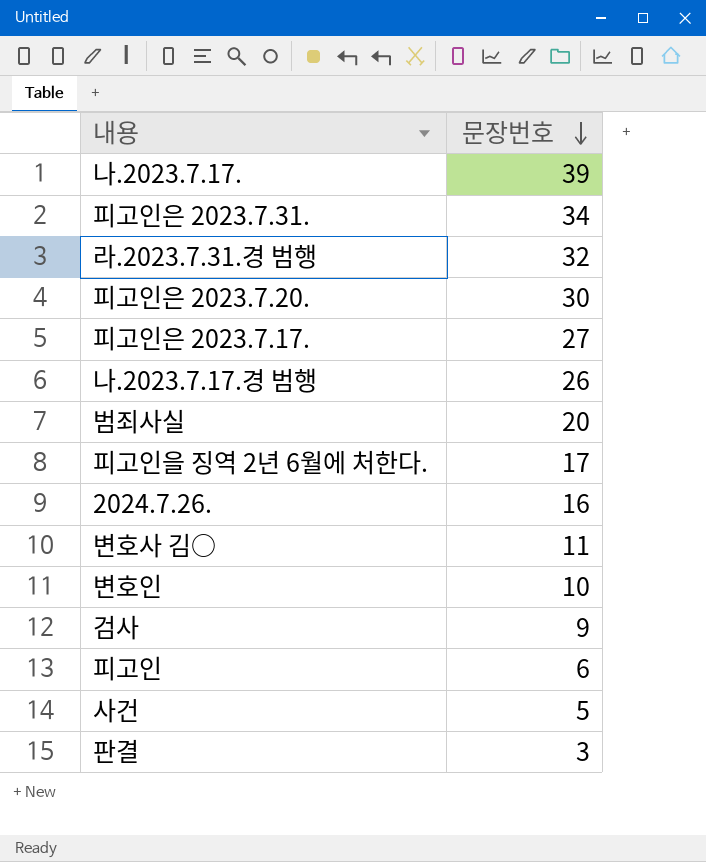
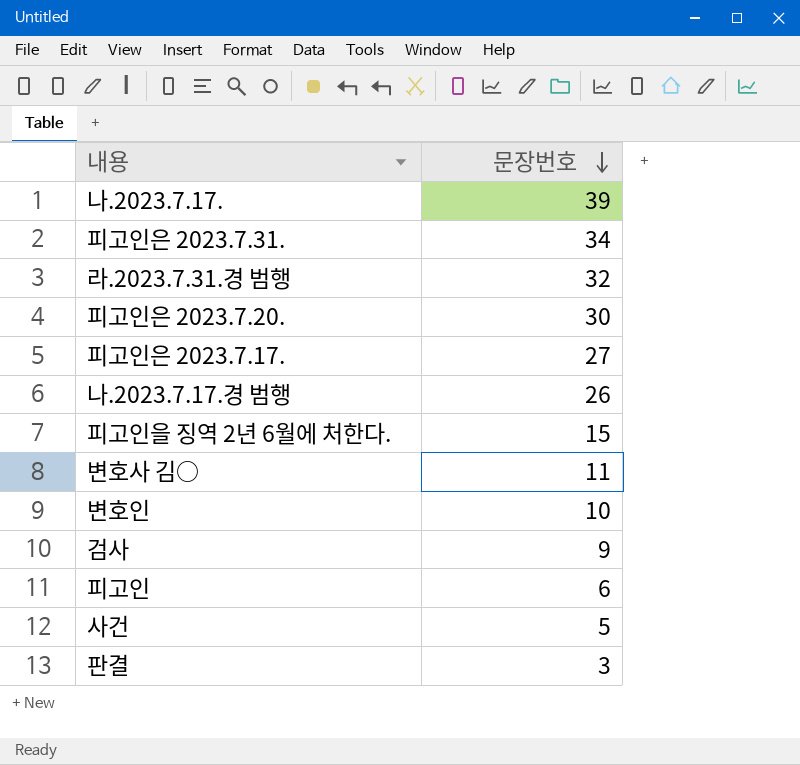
row 범죄사실: 20 -> none
row 2024.7.26.: 16 -> none
피고인을 징역 2년 6월에 처한다. | 문장번호: 17 -> 15

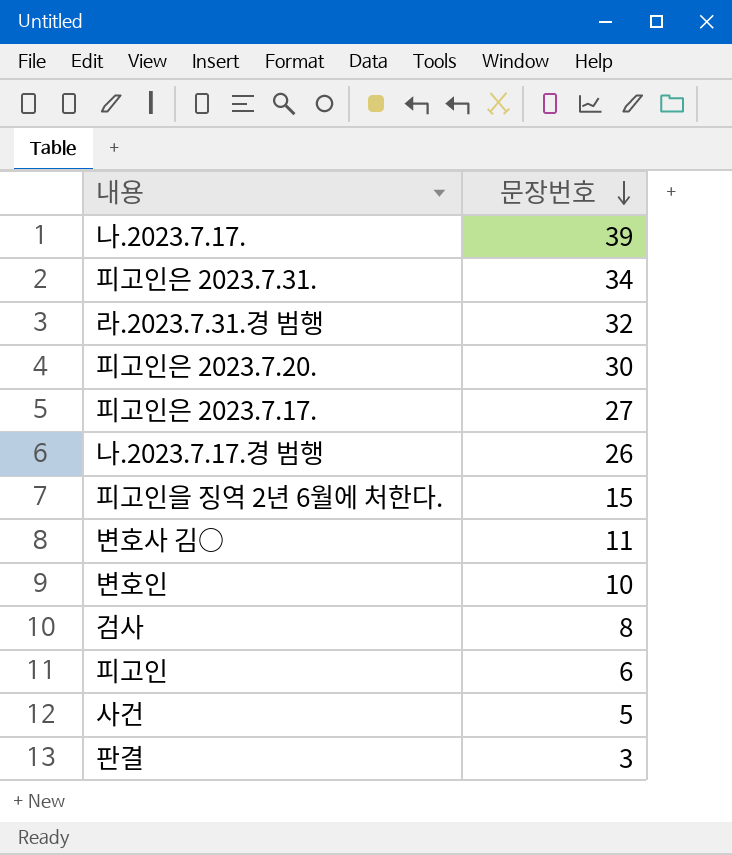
검사 | 문장번호: 9 -> 8

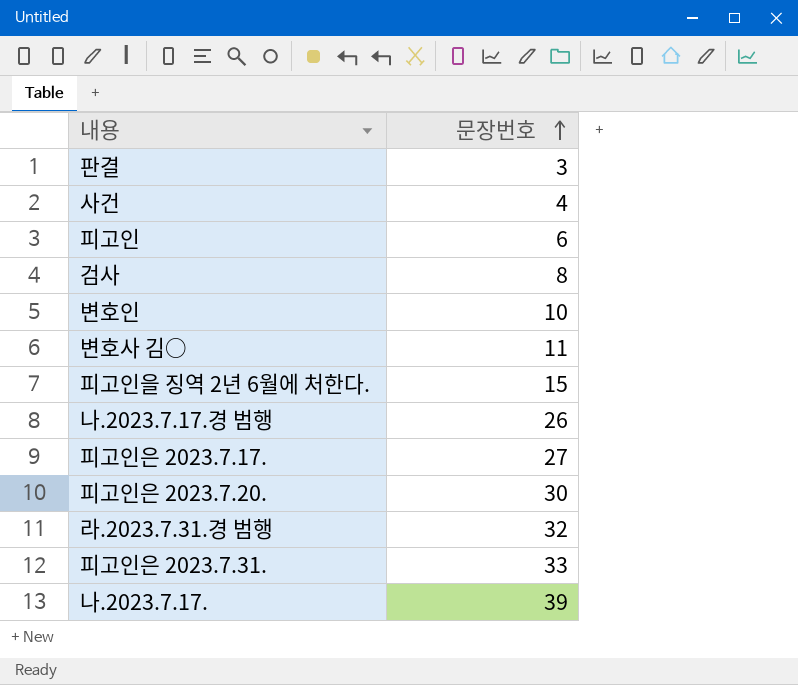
row order: 문장번호 descending -> 문장번호 ascending
사건 | 문장번호: 5 -> 4
피고인은 2023.7.31. | 문장번호: 34 -> 33

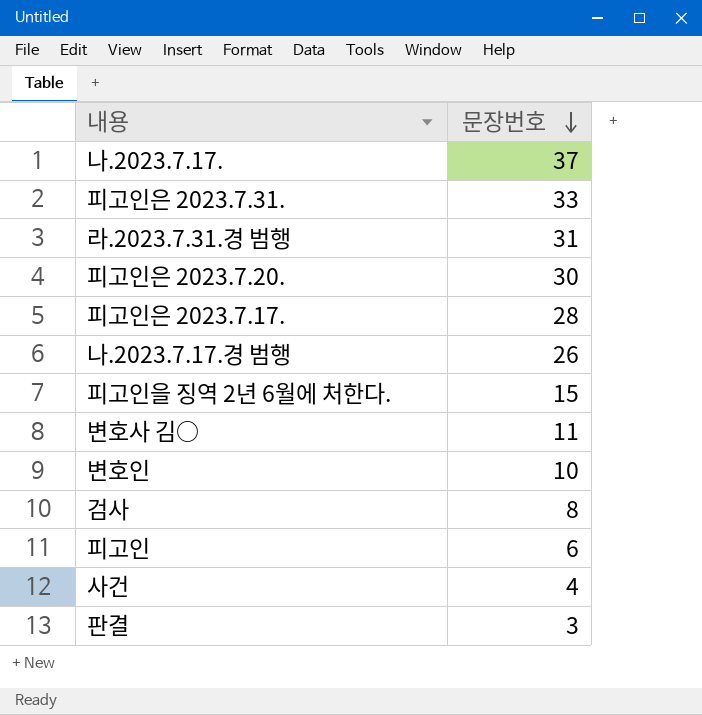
row order: 문장번호 ascending -> 문장번호 descending
나.2023.7.17. | 문장번호: 39 -> 37
라.2023.7.31.경 범행 | 문장번호: 32 -> 31
피고인은 2023.7.17. | 문장번호: 27 -> 28

